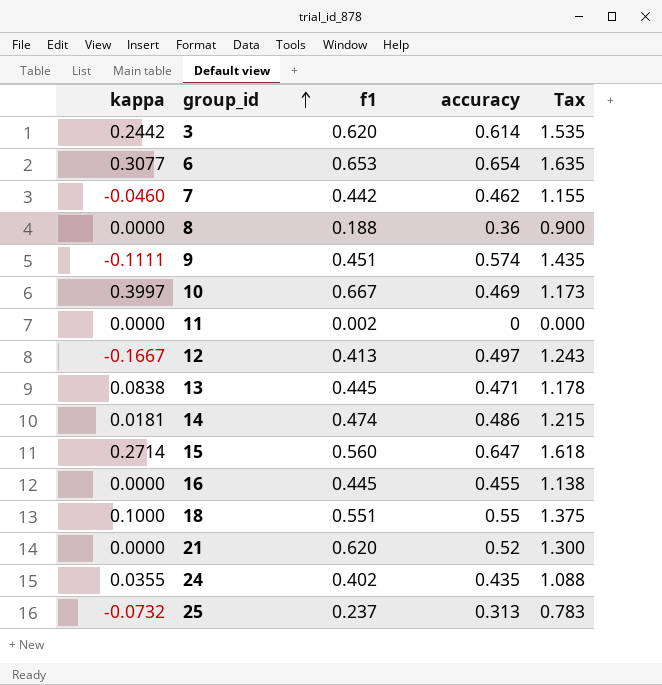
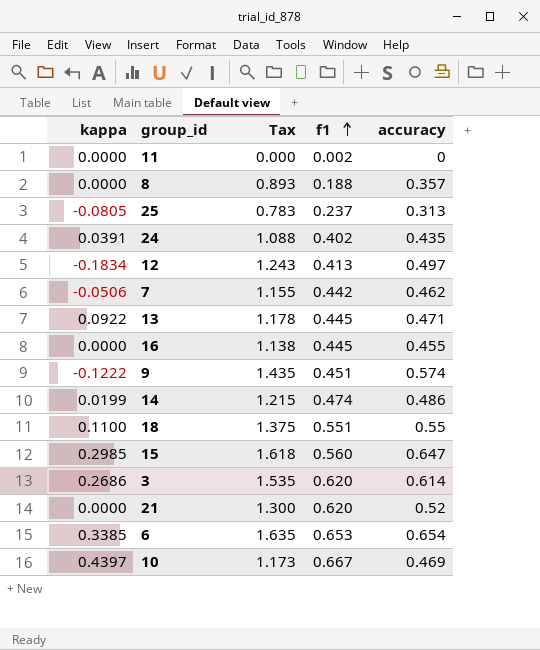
row order: group_id ascending -> f1 ascending
column Tax | position: 5 -> 3
8 | Tax: 0.900 -> 0.893
8 | accuracy: 0.36 -> 0.357
25 | kappa: -0.0732 -> -0.0805
24 | kappa: 0.0355 -> 0.0391
12 | kappa: -0.1667 -> -0.1834
7 | kappa: -0.0460 -> -0.0506
13 | kappa: 0.0838 -> 0.0922
9 | kappa: -0.1111 -> -0.1222
14 | kappa: 0.0181 -> 0.0199
18 | kappa: 0.1000 -> 0.1100
15 | kappa: 0.2714 -> 0.2985
3 | kappa: 0.2442 -> 0.2686
6 | kappa: 0.3077 -> 0.3385
10 | kappa: 0.3997 -> 0.4397

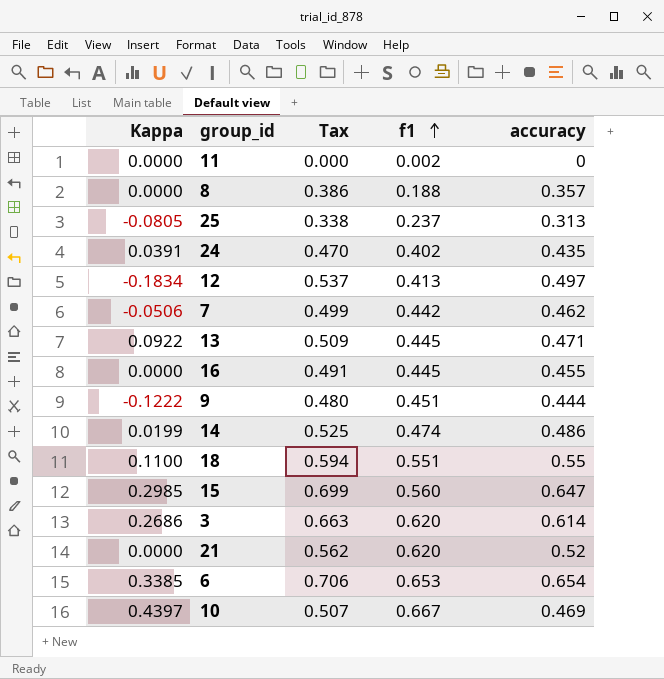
column name: kappa -> Kappa
column Tax | formula: [accuracy] * 2.5 -> [accuracy] * 1.08
9 | accuracy: 0.574 -> 0.444

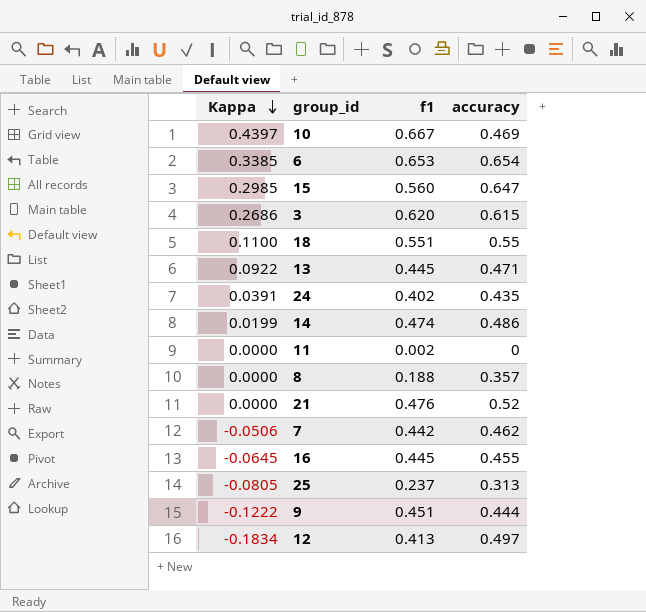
row order: f1 ascending -> Kappa descending
column Tax | formula: [accuracy] * 1.08 -> none
3 | accuracy: 0.614 -> 0.615
21 | f1: 0.620 -> 0.476
16 | Kappa: 0.0000 -> -0.0645

